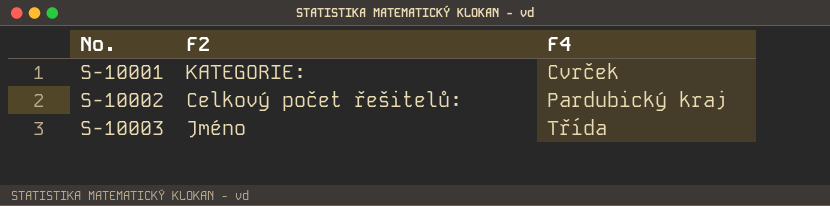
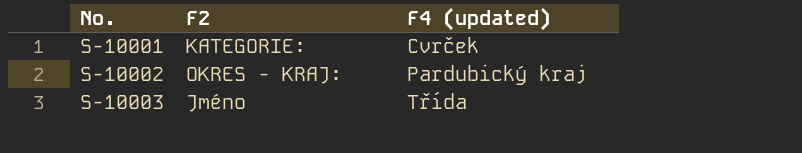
column name: F4 -> F4 (updated)
S-10002 | F2: Celkový počet řešitelů: -> OKRES - KRAJ:

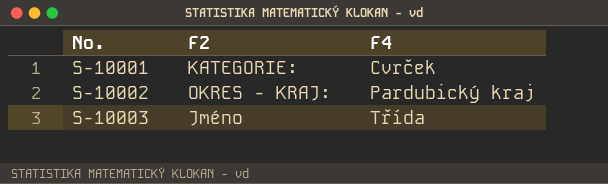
column name: F4 (updated) -> F4

